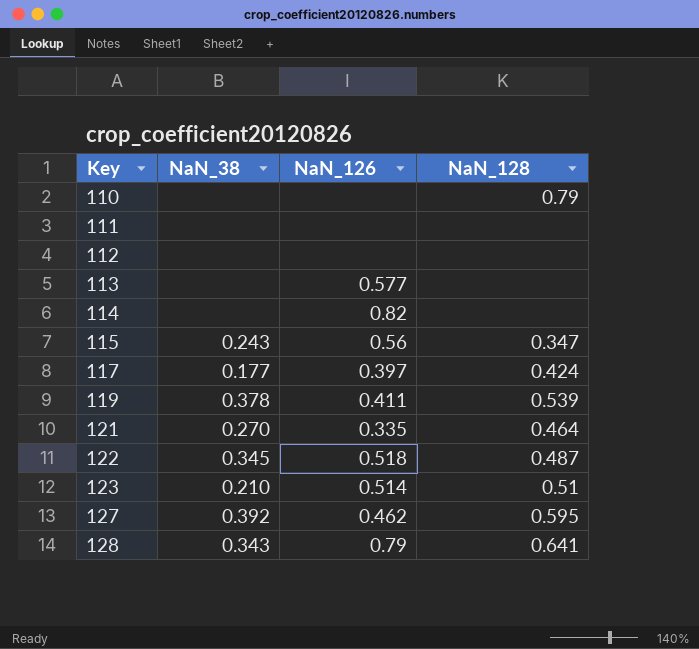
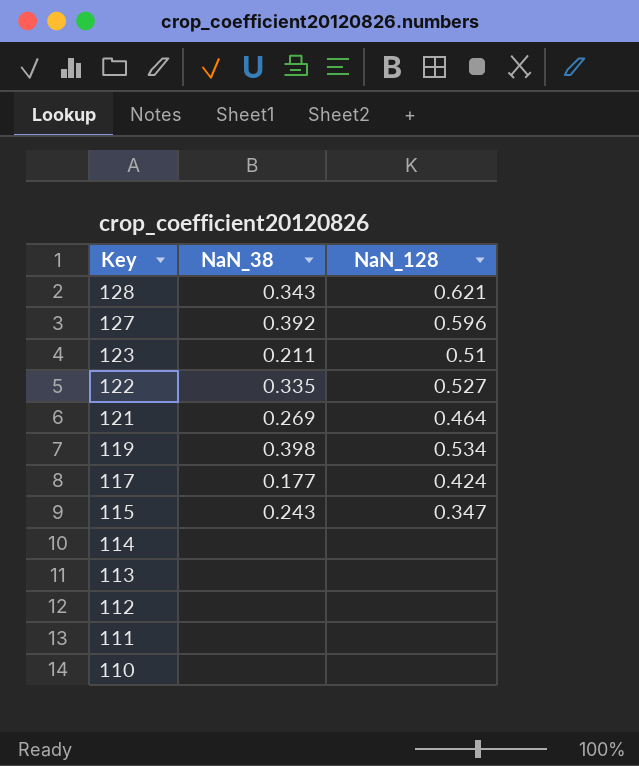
row order: Key ascending -> Key descending
column NaN_126 | position: 3 -> none
128 | NaN_128: 0.641 -> 0.621
127 | NaN_128: 0.595 -> 0.596
123 | NaN_38: 0.210 -> 0.211
122 | NaN_38: 0.345 -> 0.335
122 | NaN_128: 0.487 -> 0.527
121 | NaN_38: 0.270 -> 0.269
119 | NaN_38: 0.378 -> 0.398
119 | NaN_128: 0.539 -> 0.534
110 | NaN_128: 0.79 -> none

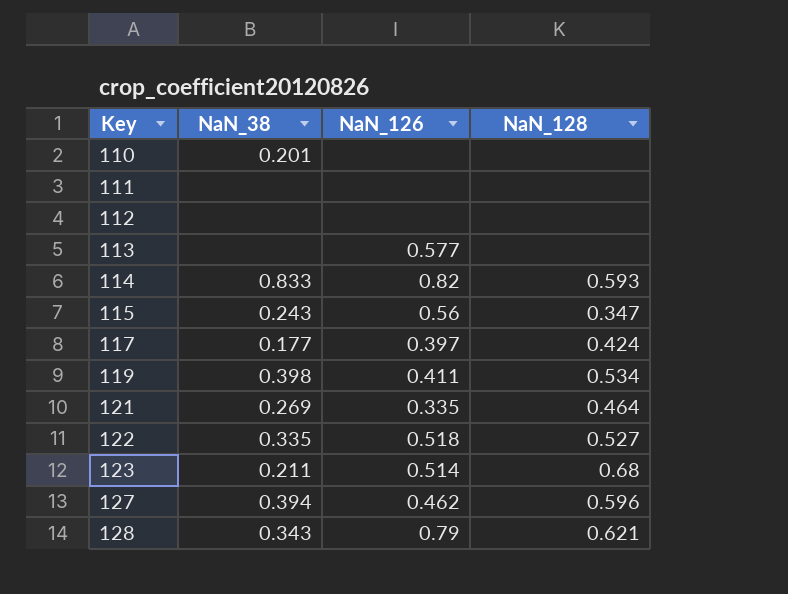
row order: Key descending -> Key ascending
column NaN_126 | position: none -> 3
110 | NaN_38: none -> 0.201
114 | NaN_38: none -> 0.833
114 | NaN_128: none -> 0.593
123 | NaN_128: 0.51 -> 0.68
127 | NaN_38: 0.392 -> 0.394

